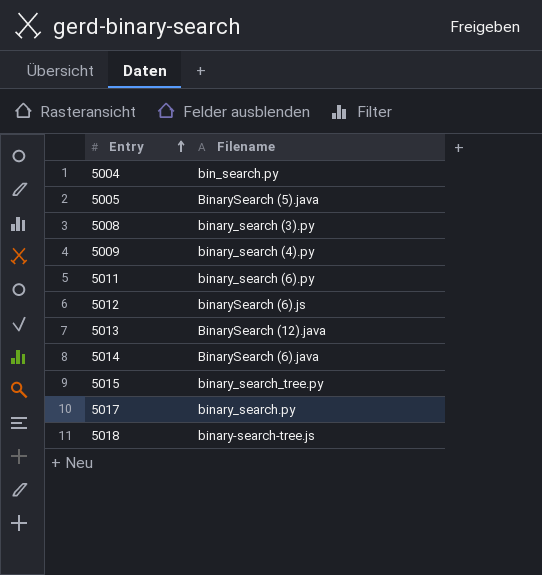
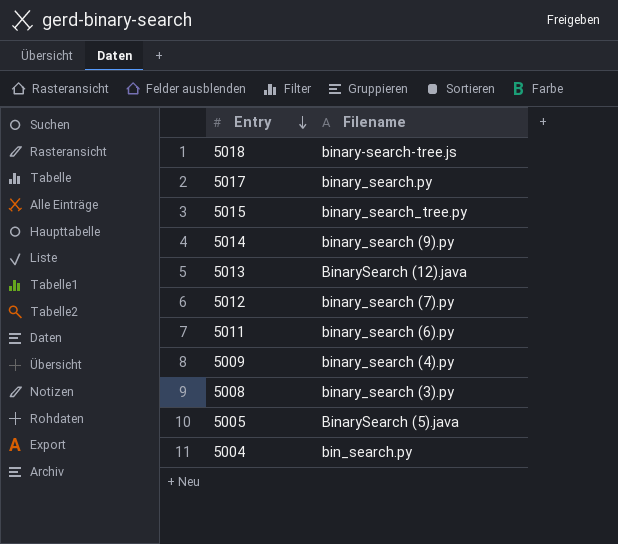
row order: Entry ascending -> Entry descending
5014 | Filename: BinarySearch (6).java -> binary_search (9).py
5012 | Filename: binarySearch (6).js -> binary_search (7).py

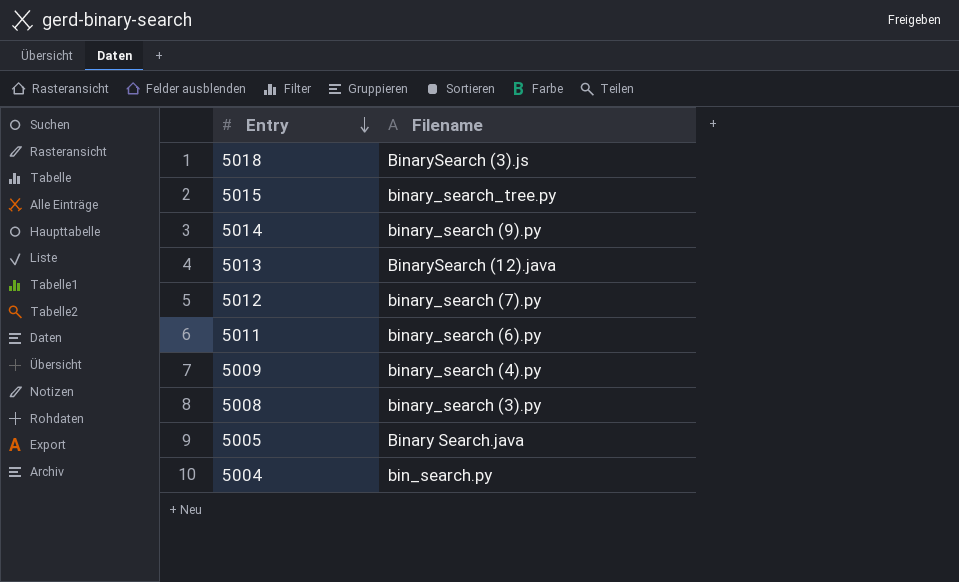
row 5017: binary_search.py -> none
5018 | Filename: binary-search-tree.js -> BinarySearch (3).js
5005 | Filename: BinarySearch (5).java -> Binary Search.java

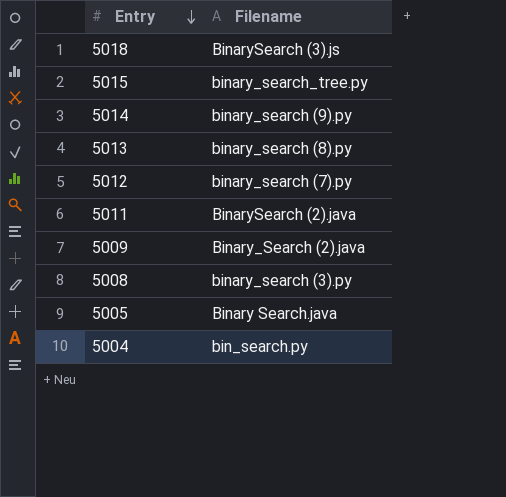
5013 | Filename: BinarySearch (12).java -> binary_search (8).py
5011 | Filename: binary_search (6).py -> BinarySearch (2).java
5009 | Filename: binary_search (4).py -> Binary_Search (2).java

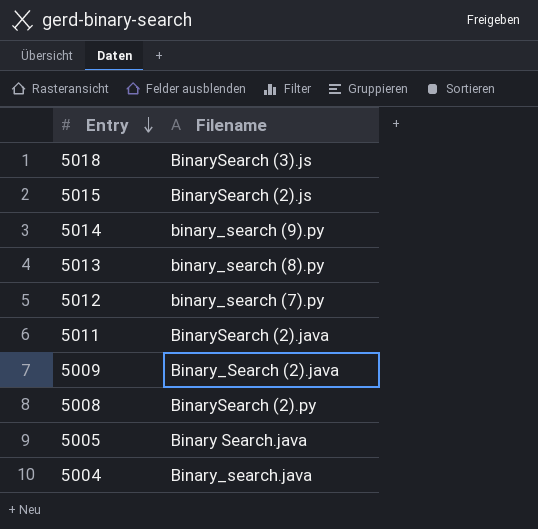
5015 | Filename: binary_search_tree.py -> BinarySearch (2).js
5008 | Filename: binary_search (3).py -> BinarySearch (2).py
5004 | Filename: bin_search.py -> Binary_search.java

